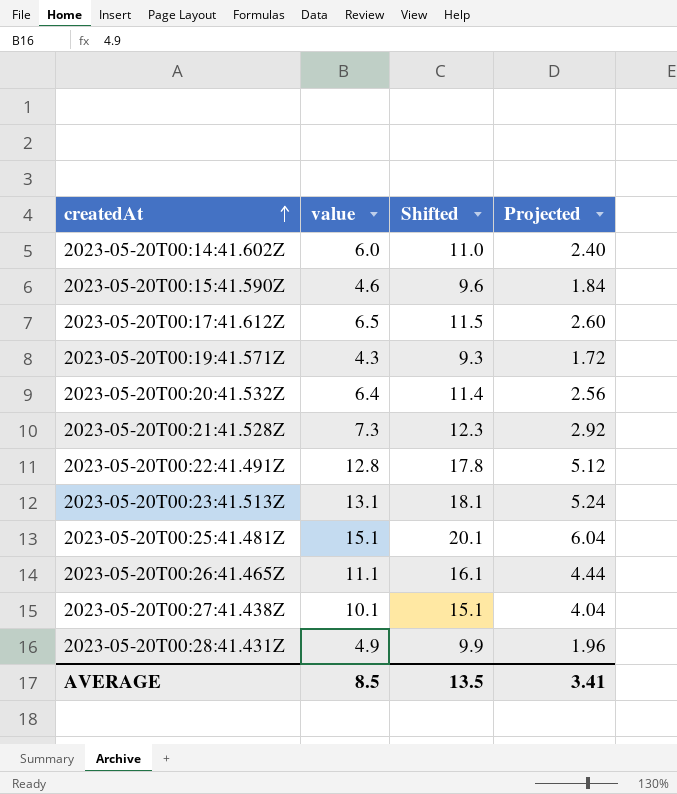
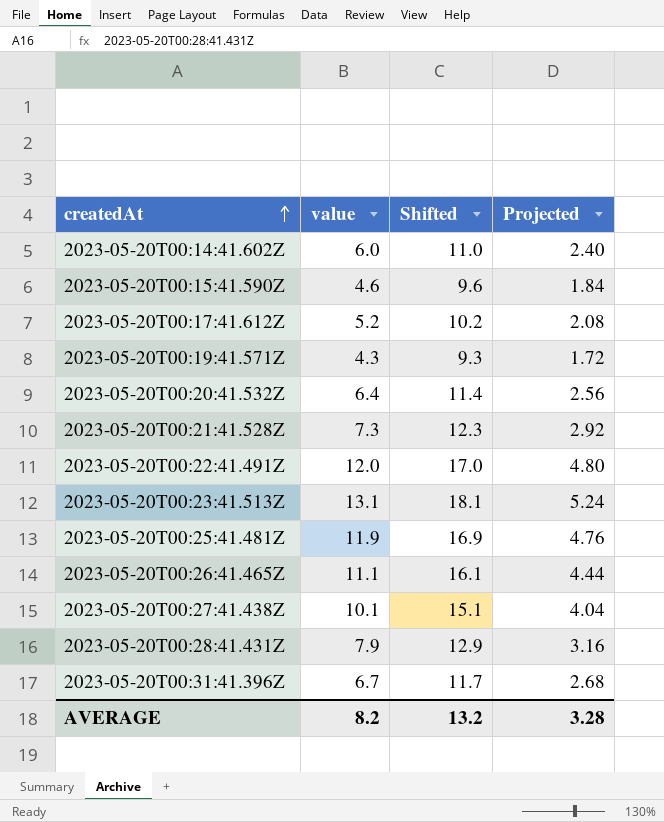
2023-05-20T00:17:41.612Z | value: 6.5 -> 5.2
2023-05-20T00:17:41.612Z | Shifted: 11.5 -> 10.2
2023-05-20T00:17:41.612Z | Projected: 2.60 -> 2.08
2023-05-20T00:22:41.491Z | value: 12.8 -> 12.0
2023-05-20T00:22:41.491Z | Shifted: 17.8 -> 17.0
2023-05-20T00:22:41.491Z | Projected: 5.12 -> 4.80
2023-05-20T00:25:41.481Z | value: 15.1 -> 11.9
2023-05-20T00:25:41.481Z | Shifted: 20.1 -> 16.9
2023-05-20T00:25:41.481Z | Projected: 6.04 -> 4.76
2023-05-20T00:28:41.431Z | value: 4.9 -> 7.9
2023-05-20T00:28:41.431Z | Shifted: 9.9 -> 12.9
2023-05-20T00:28:41.431Z | Projected: 1.96 -> 3.16
row 2023-05-20T00:31:41.396Z: none -> 6.7 | 11.7 | 2.68
AVERAGE | value: 8.5 -> 8.2
AVERAGE | Shifted: 13.5 -> 13.2
AVERAGE | Projected: 3.41 -> 3.28

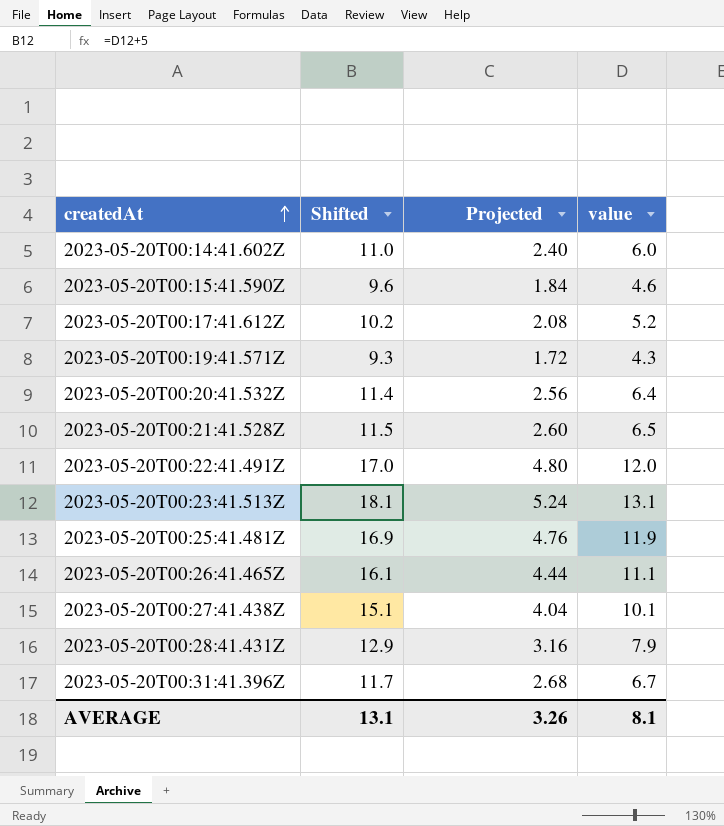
column value | position: 2 -> 4
2023-05-20T00:21:41.528Z | Shifted: 12.3 -> 11.5
2023-05-20T00:21:41.528Z | Projected: 2.92 -> 2.60
2023-05-20T00:21:41.528Z | value: 7.3 -> 6.5
AVERAGE | Shifted: 13.2 -> 13.1
AVERAGE | Projected: 3.28 -> 3.26
AVERAGE | value: 8.2 -> 8.1

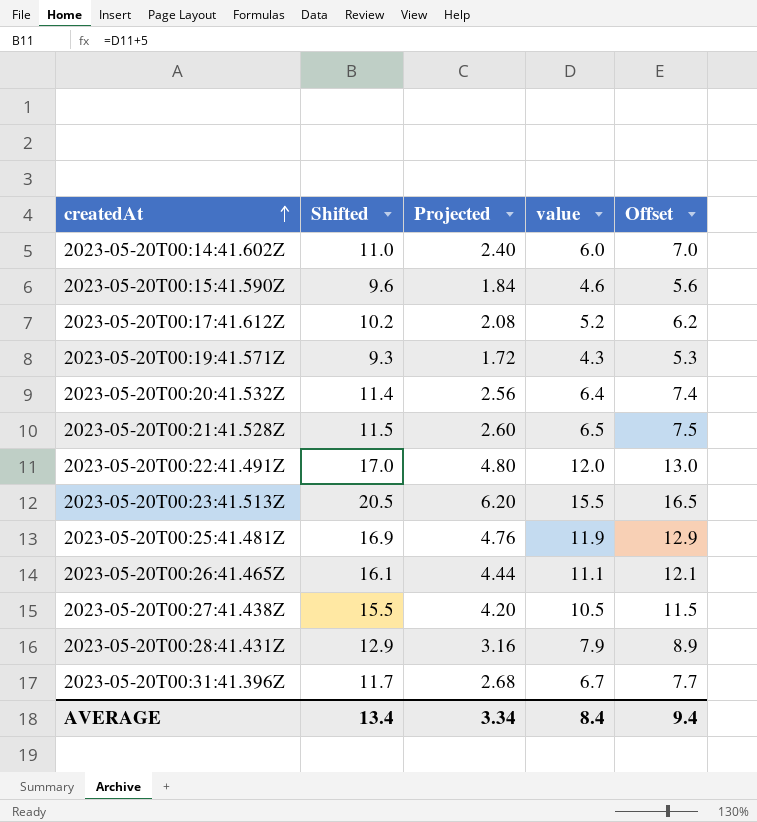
column Offset | formula: none -> [value] + 1
2023-05-20T00:23:41.513Z | Shifted: 18.1 -> 20.5
2023-05-20T00:23:41.513Z | Projected: 5.24 -> 6.20
2023-05-20T00:23:41.513Z | value: 13.1 -> 15.5
2023-05-20T00:27:41.438Z | Shifted: 15.1 -> 15.5
2023-05-20T00:27:41.438Z | Projected: 4.04 -> 4.20
2023-05-20T00:27:41.438Z | value: 10.1 -> 10.5
AVERAGE | Shifted: 13.1 -> 13.4
AVERAGE | Projected: 3.26 -> 3.34
AVERAGE | value: 8.1 -> 8.4

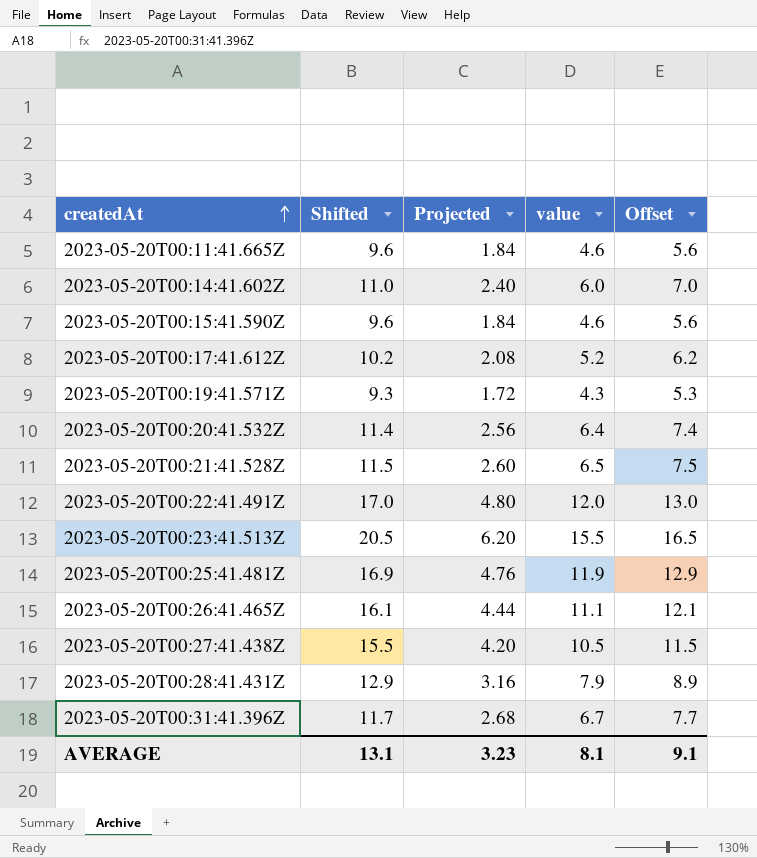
row 2023-05-20T00:11:41.665Z: none -> 9.6 | 1.84 | 4.6 | 5.6
AVERAGE | Shifted: 13.4 -> 13.1
AVERAGE | Projected: 3.34 -> 3.23
AVERAGE | value: 8.4 -> 8.1
AVERAGE | Offset: 9.4 -> 9.1

